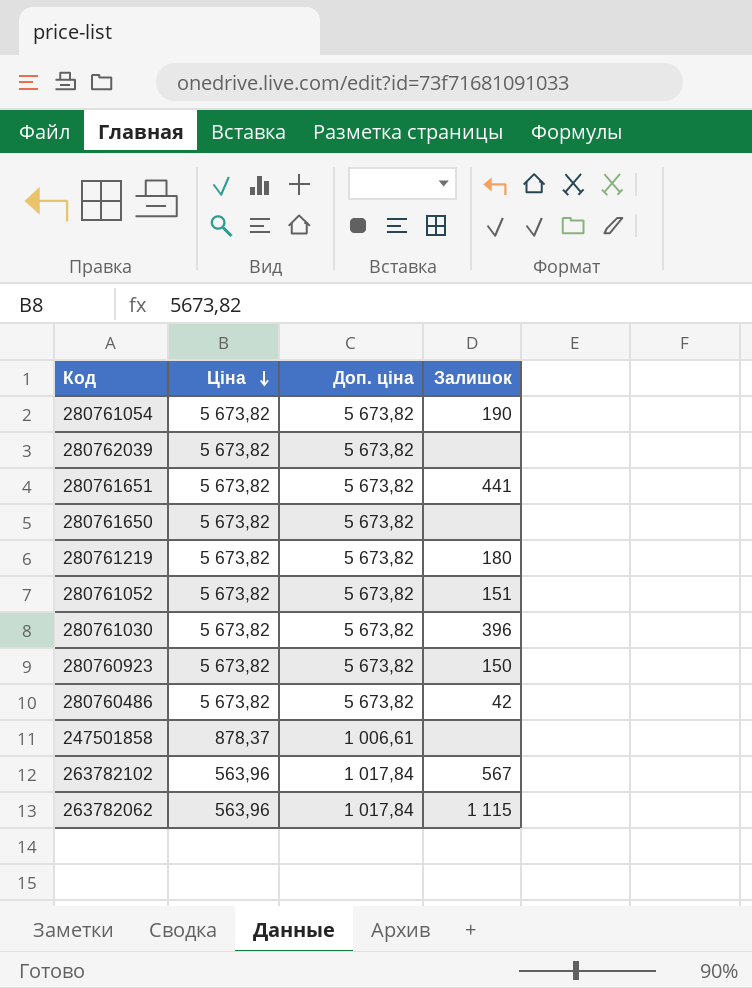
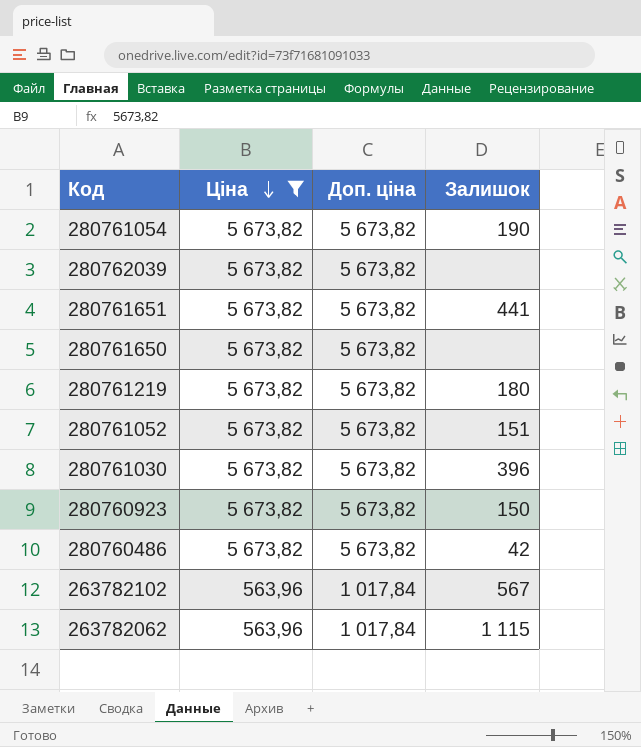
filter: none -> Ціна != 878,37

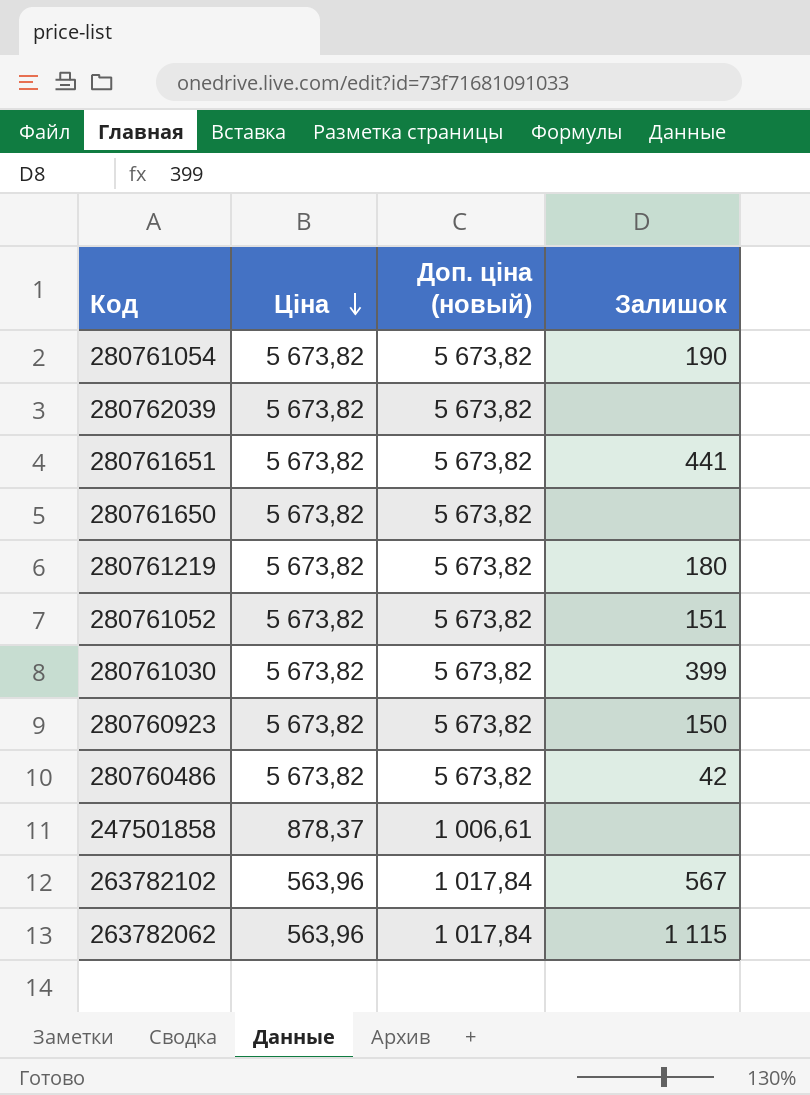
filter: Ціна != 878,37 -> none
column name: Доп. ціна -> Доп. ціна (новый)
280761030 | Залишок: 396 -> 399

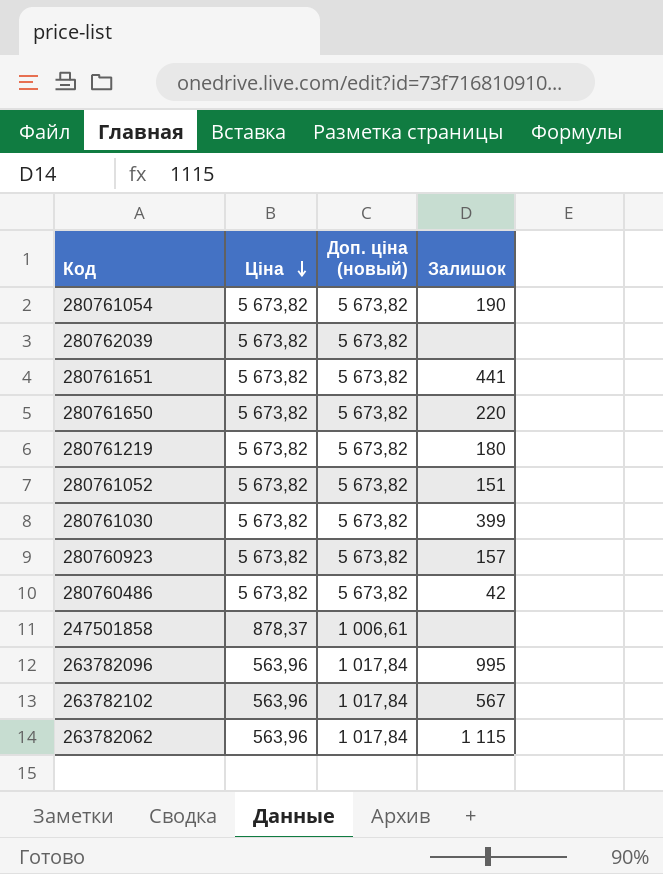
280761650 | Залишок: none -> 220
280760923 | Залишок: 150 -> 157
row 263782096: none -> 563,96 | 1 017,84 | 995

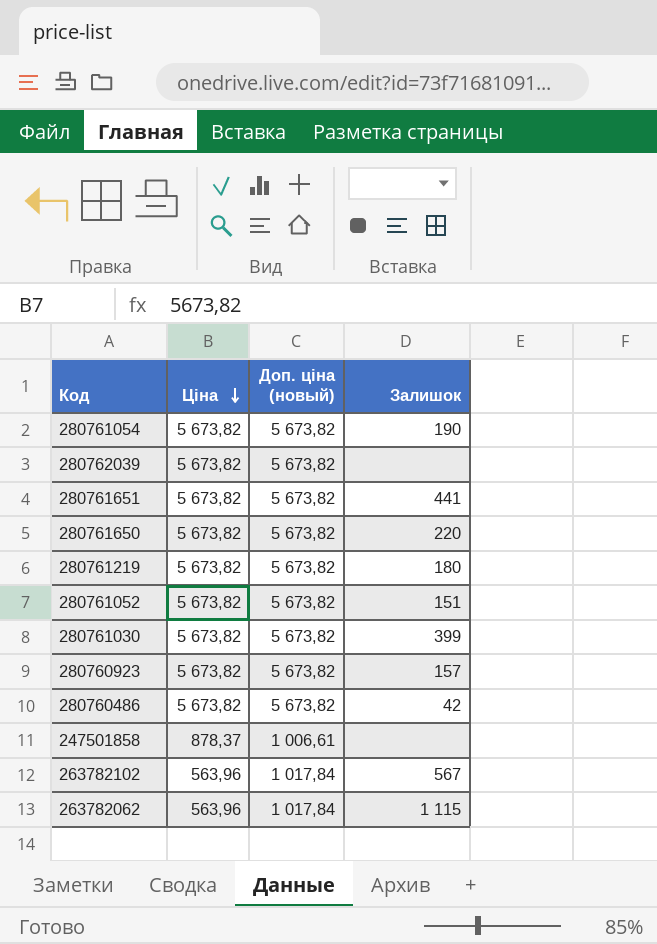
row 263782096: 563,96 | 1 017,84 | 995 -> none

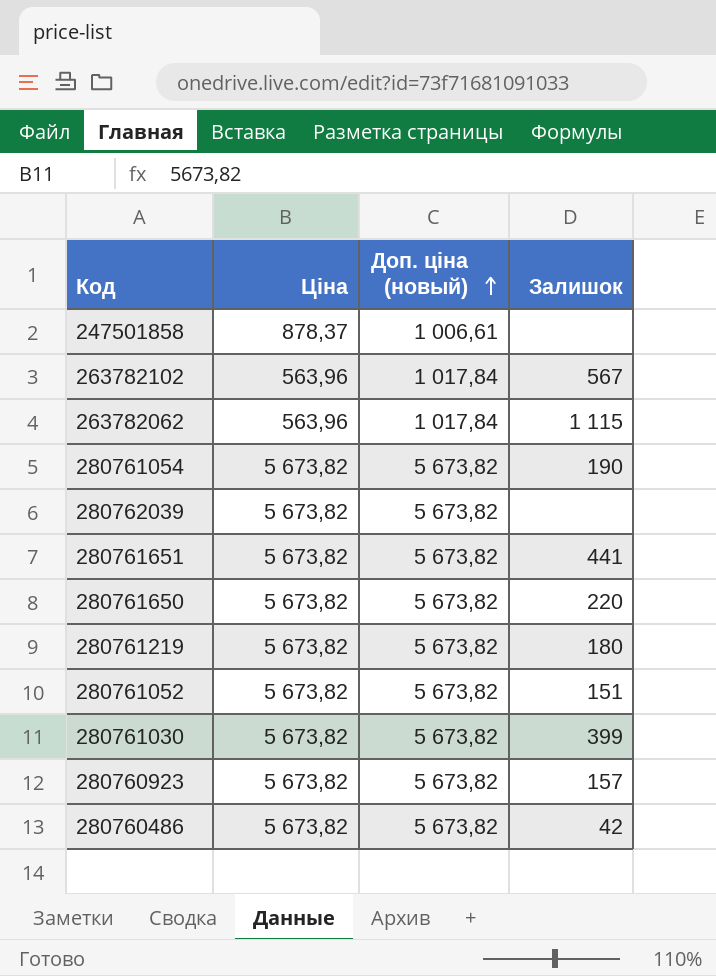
row order: Ціна descending -> Доп. ціна (новый) ascending

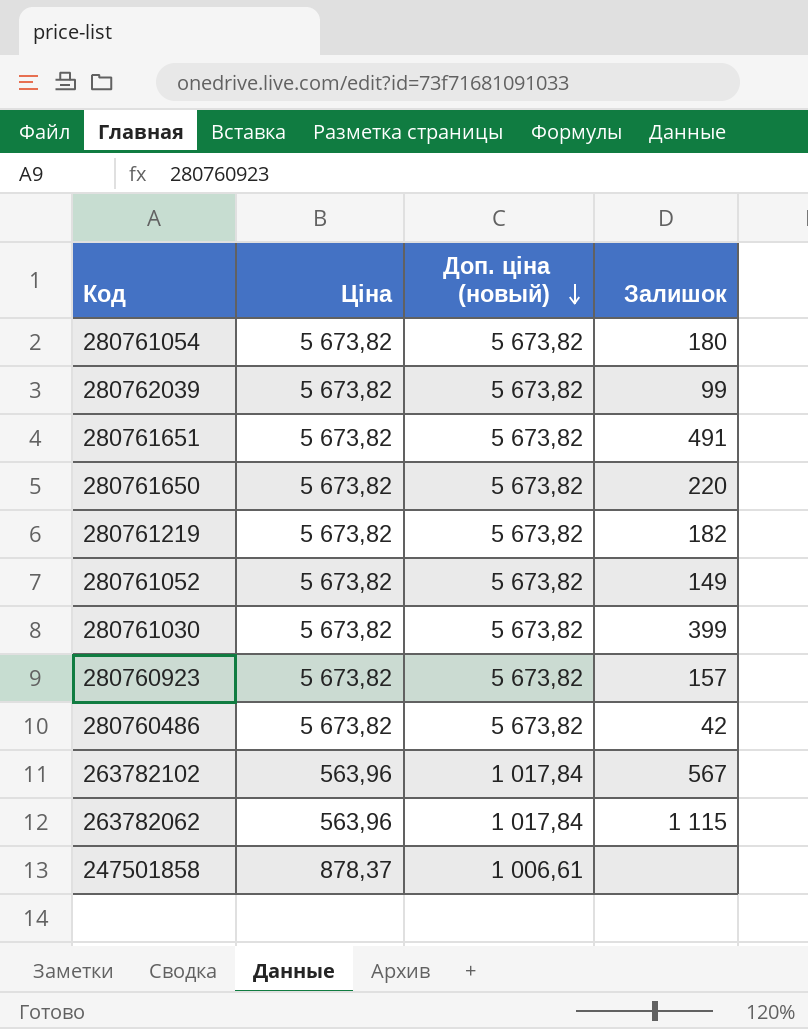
row order: Доп. ціна (новый) ascending -> Доп. ціна (новый) descending
280761054 | Залишок: 190 -> 180
280762039 | Залишок: none -> 99
280761651 | Залишок: 441 -> 491
280761219 | Залишок: 180 -> 182
280761052 | Залишок: 151 -> 149

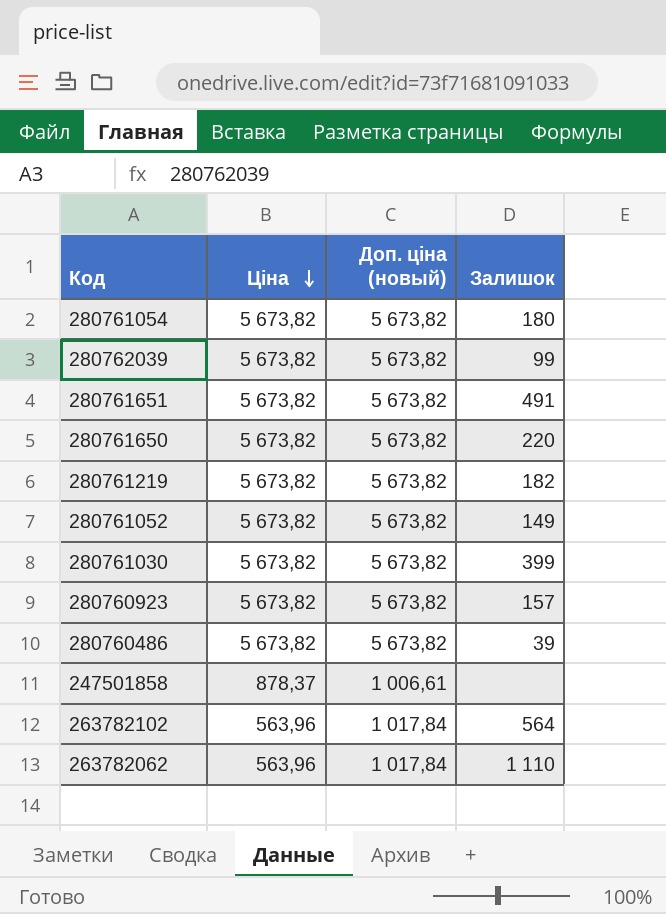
row order: Доп. ціна (новый) descending -> Ціна descending
280760486 | Залишок: 42 -> 39
263782102 | Залишок: 567 -> 564
263782062 | Залишок: 1 115 -> 1 110

